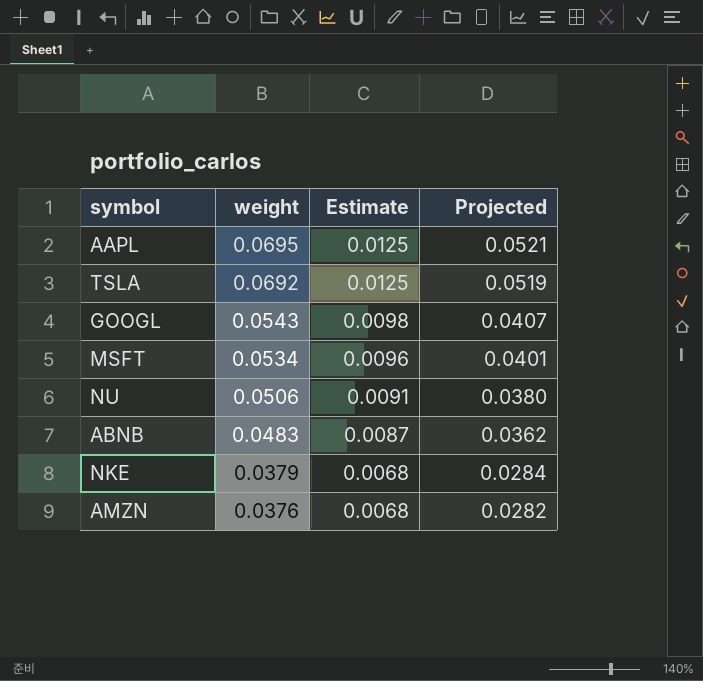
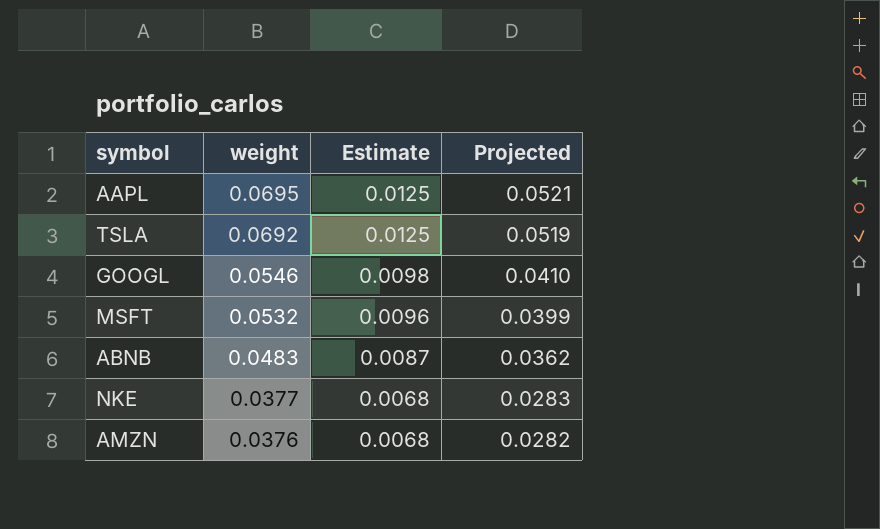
row NU: 0.0506 | 0.0091 | 0.0380 -> none
GOOGL | weight: 0.0543 -> 0.0546
GOOGL | Projected: 0.0407 -> 0.0410
MSFT | weight: 0.0534 -> 0.0532
MSFT | Projected: 0.0401 -> 0.0399
NKE | weight: 0.0379 -> 0.0377
NKE | Projected: 0.0284 -> 0.0283

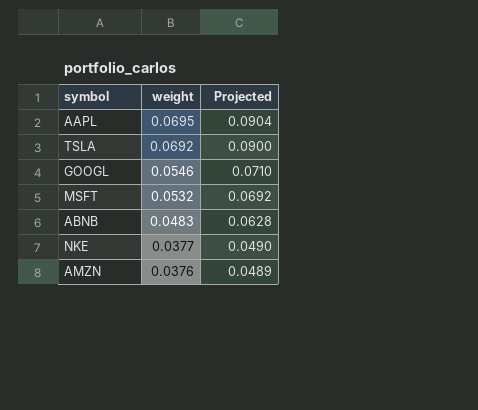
column Estimate | formula: [weight] * 0.18 -> none
column Projected | formula: [weight] * 0.75 -> [weight] * 1.3

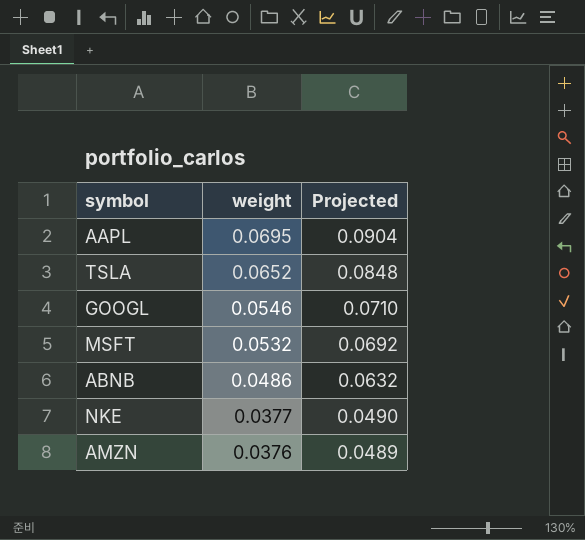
TSLA | weight: 0.0692 -> 0.0652
TSLA | Projected: 0.0900 -> 0.0848
ABNB | weight: 0.0483 -> 0.0486
ABNB | Projected: 0.0628 -> 0.0632

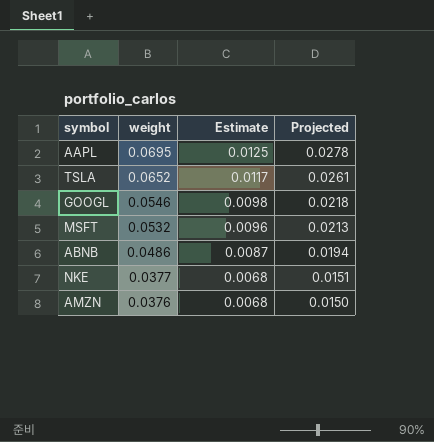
column Estimate | formula: none -> [weight] * 0.18
column Projected | formula: [weight] * 1.3 -> [weight] * 0.4

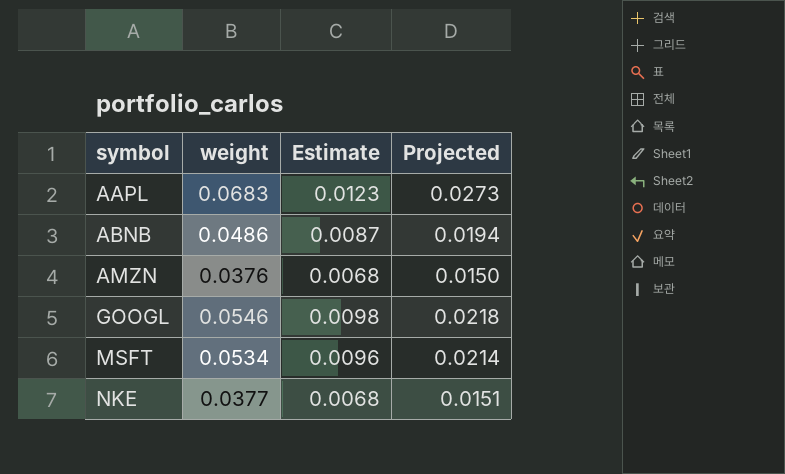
row order: weight descending -> symbol ascending
row TSLA: 0.0652 | 0.0117 | 0.0261 -> none
AAPL | weight: 0.0695 -> 0.0683
AAPL | Estimate: 0.0125 -> 0.0123
AAPL | Projected: 0.0278 -> 0.0273
MSFT | weight: 0.0532 -> 0.0534
MSFT | Projected: 0.0213 -> 0.0214

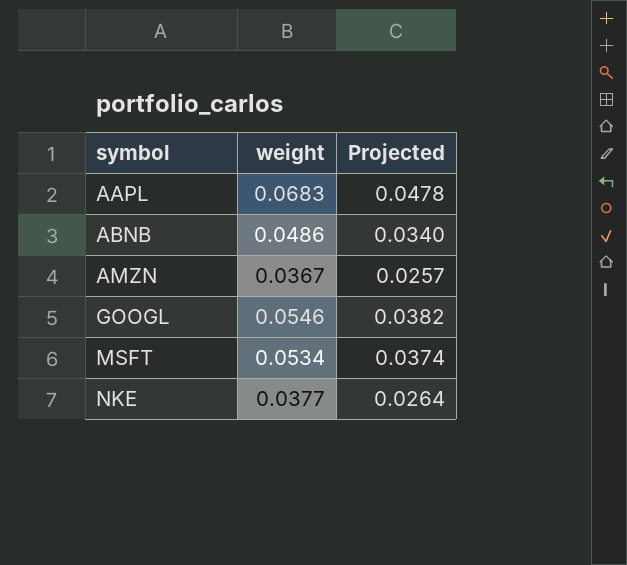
column Estimate | formula: [weight] * 0.18 -> none
column Projected | formula: [weight] * 0.4 -> [weight] * 0.7
AMZN | weight: 0.0376 -> 0.0367

